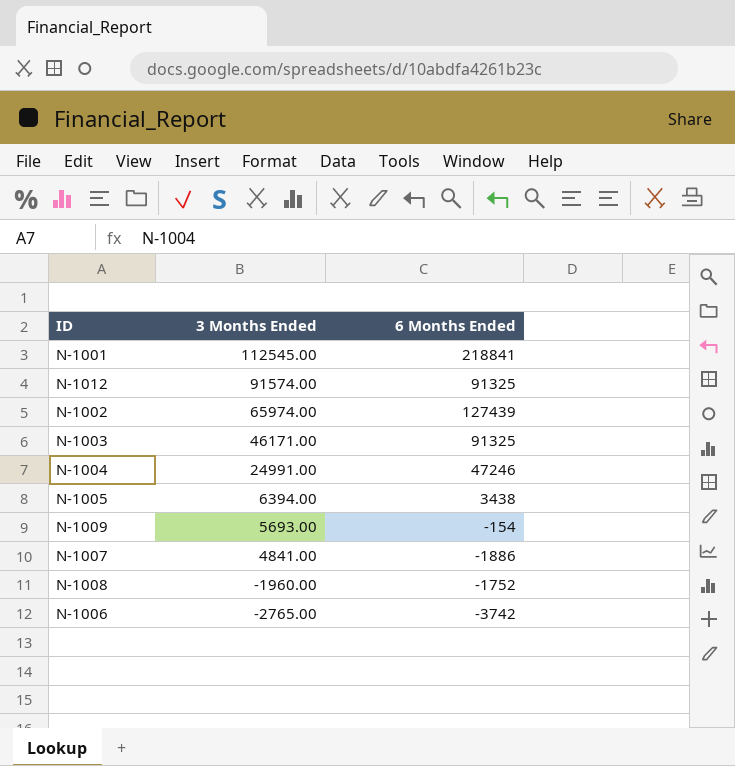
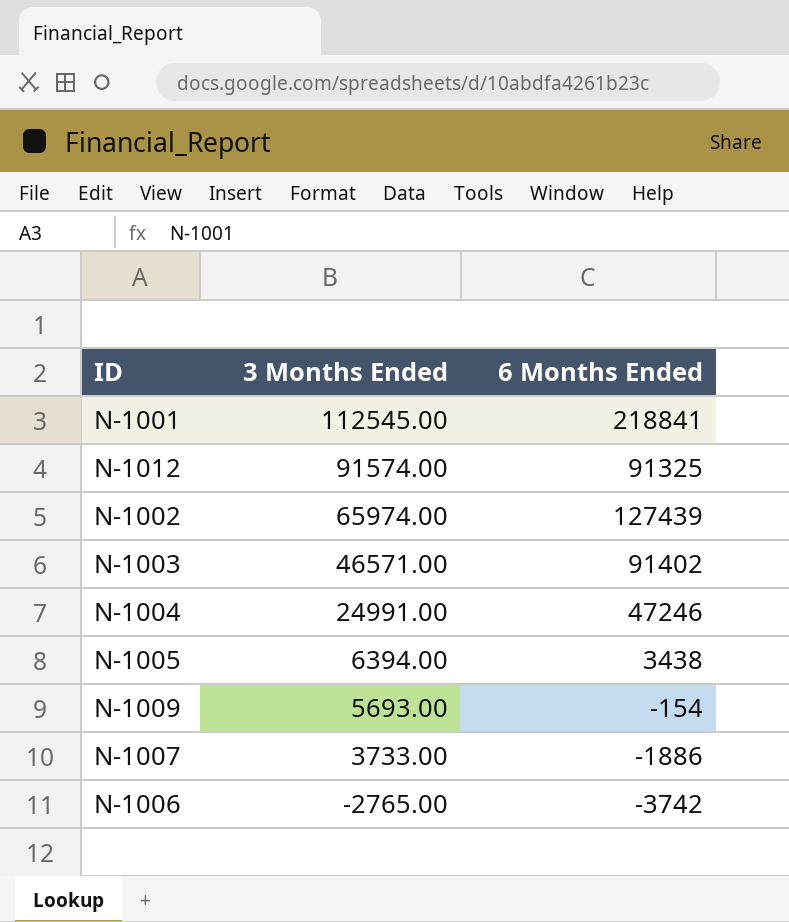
row N-1008: -1960.00 | -1752 -> none
N-1003 | 3 Months Ended: 46171.00 -> 46571.00
N-1003 | 6 Months Ended: 91325 -> 91402
N-1007 | 3 Months Ended: 4841.00 -> 3733.00

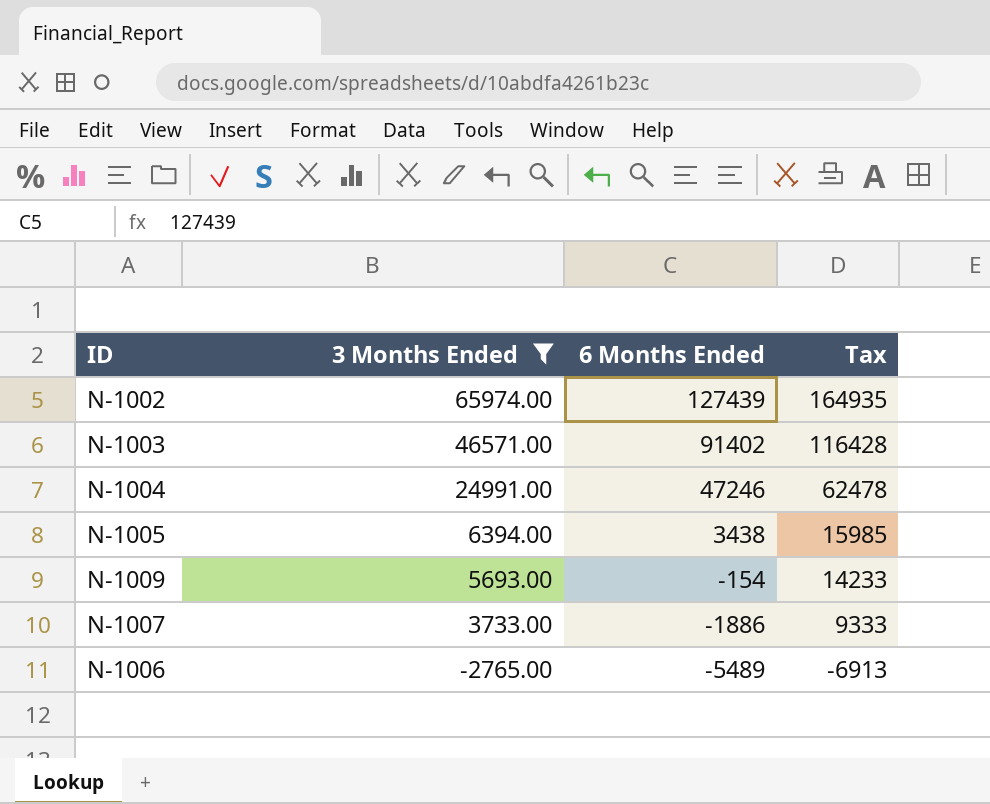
filter: none -> 3 Months Ended <= 65974.00
column Tax | formula: none -> [3 Months Ended] * 2.5
N-1006 | 6 Months Ended: -3742 -> -5489

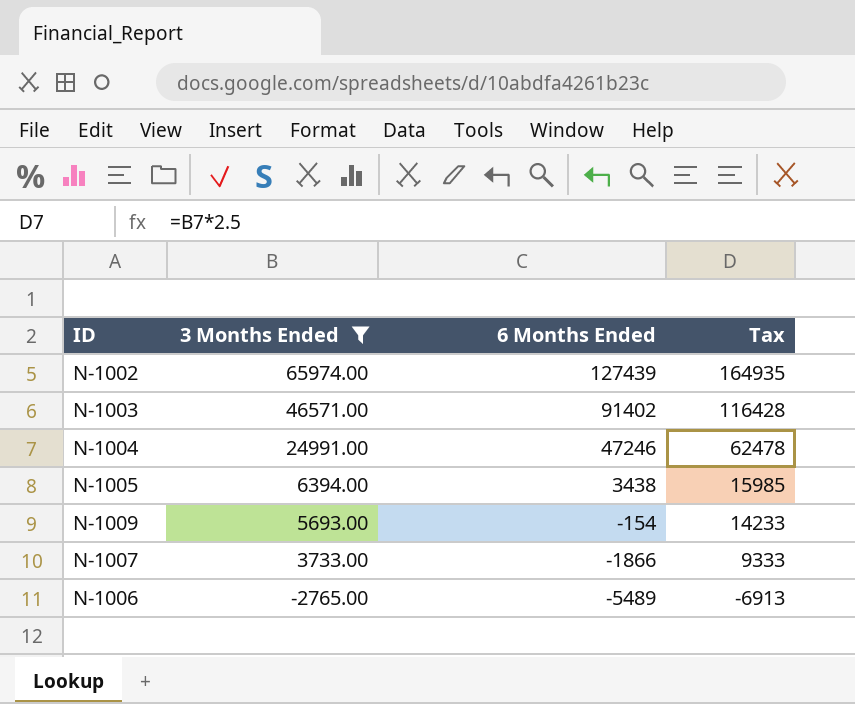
N-1007 | 6 Months Ended: -1886 -> -1866

